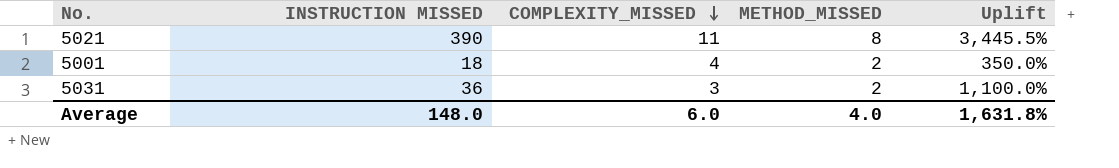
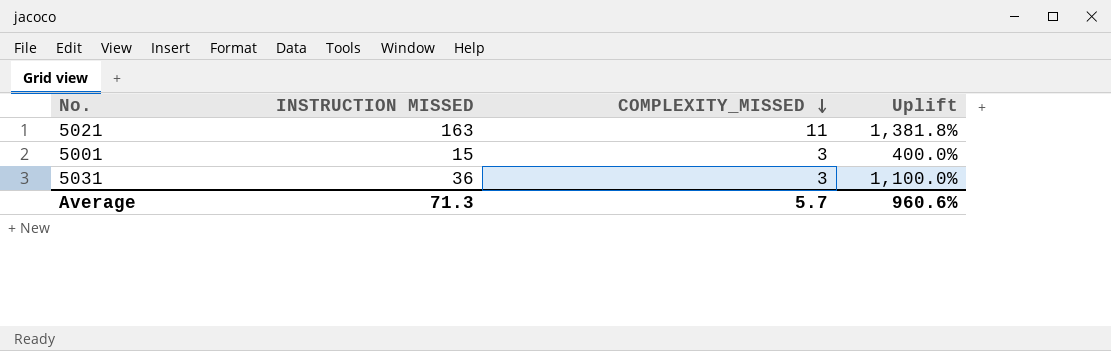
column METHOD_MISSED | position: 4 -> none
5021 | INSTRUCTION MISSED: 390 -> 163
5021 | Uplift: 3,445.5% -> 1,381.8%
5001 | INSTRUCTION MISSED: 18 -> 15
5001 | COMPLEXITY_MISSED: 4 -> 3
5001 | Uplift: 350.0% -> 400.0%
Average | INSTRUCTION MISSED: 148.0 -> 71.3
Average | COMPLEXITY_MISSED: 6.0 -> 5.7
Average | Uplift: 1,631.8% -> 960.6%

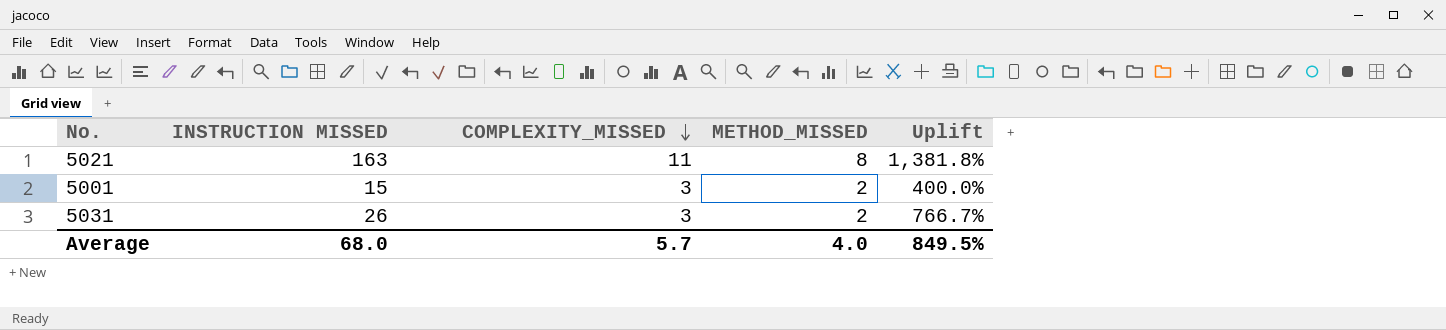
column METHOD_MISSED | position: none -> 4
5031 | INSTRUCTION MISSED: 36 -> 26
5031 | Uplift: 1,100.0% -> 766.7%
Average | INSTRUCTION MISSED: 71.3 -> 68.0
Average | Uplift: 960.6% -> 849.5%

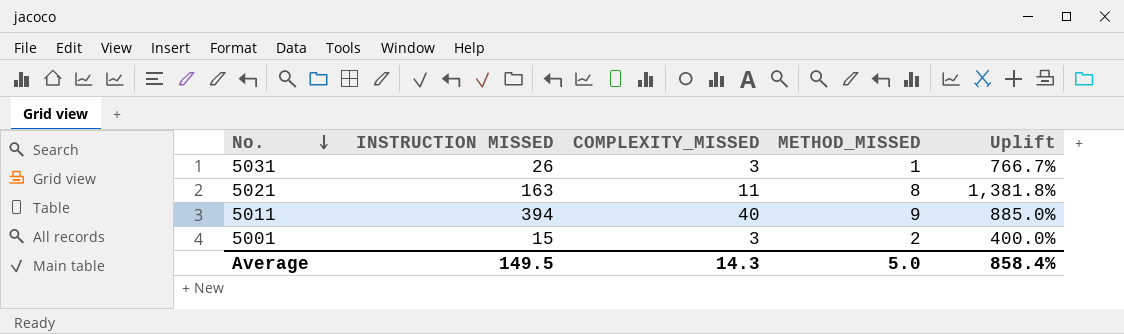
row order: COMPLEXITY_MISSED descending -> No. descending
5031 | METHOD_MISSED: 2 -> 1
row 5011: none -> 394 | 40 | 9 | 885.0%
Average | INSTRUCTION MISSED: 68.0 -> 149.5
Average | COMPLEXITY_MISSED: 5.7 -> 14.3
Average | METHOD_MISSED: 4.0 -> 5.0
Average | Uplift: 849.5% -> 858.4%

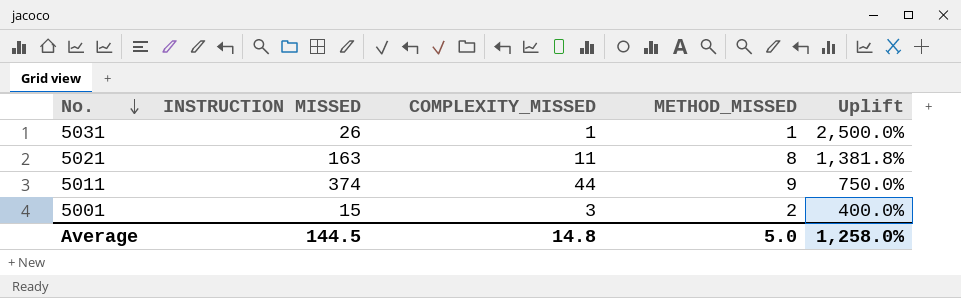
5031 | COMPLEXITY_MISSED: 3 -> 1
5031 | Uplift: 766.7% -> 2,500.0%
5011 | INSTRUCTION MISSED: 394 -> 374
5011 | COMPLEXITY_MISSED: 40 -> 44
5011 | Uplift: 885.0% -> 750.0%
Average | INSTRUCTION MISSED: 149.5 -> 144.5
Average | COMPLEXITY_MISSED: 14.3 -> 14.8
Average | Uplift: 858.4% -> 1,258.0%

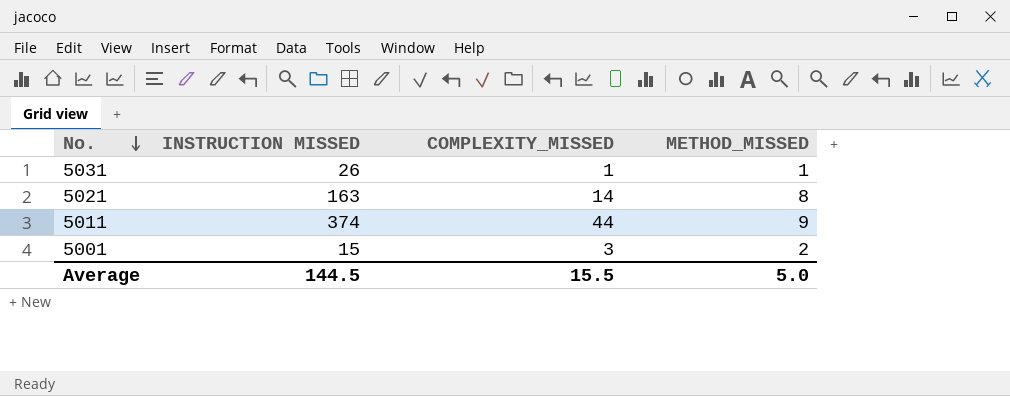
column Uplift | formula: ([INSTRUCTION MISSED] - [COMPLEXITY_MISSED]) / [COMPLEXITY_MISSED] -> none
5021 | COMPLEXITY_MISSED: 11 -> 14
Average | COMPLEXITY_MISSED: 14.8 -> 15.5

